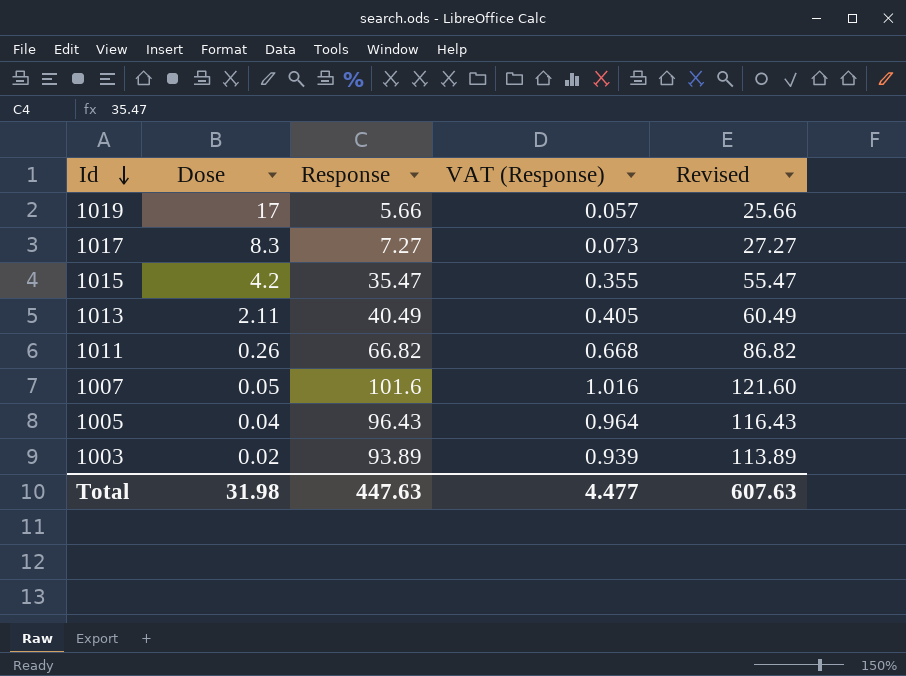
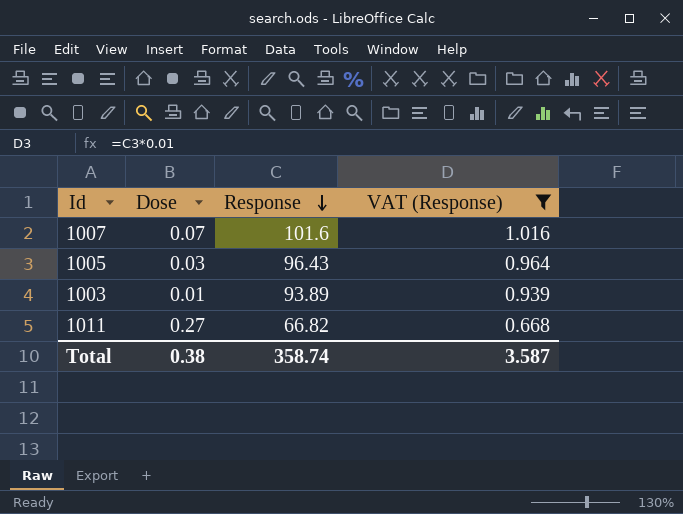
filter: none -> VAT (Response) >= 0.668
row order: Id descending -> Response descending
column Revised | formula: [Response] + 20 -> none
1007 | Dose: 0.05 -> 0.07
1005 | Dose: 0.04 -> 0.03
1003 | Dose: 0.02 -> 0.01
1011 | Dose: 0.26 -> 0.27
Total | Dose: 31.98 -> 0.38
Total | Response: 447.63 -> 358.74
Total | VAT (Response): 4.477 -> 3.587

